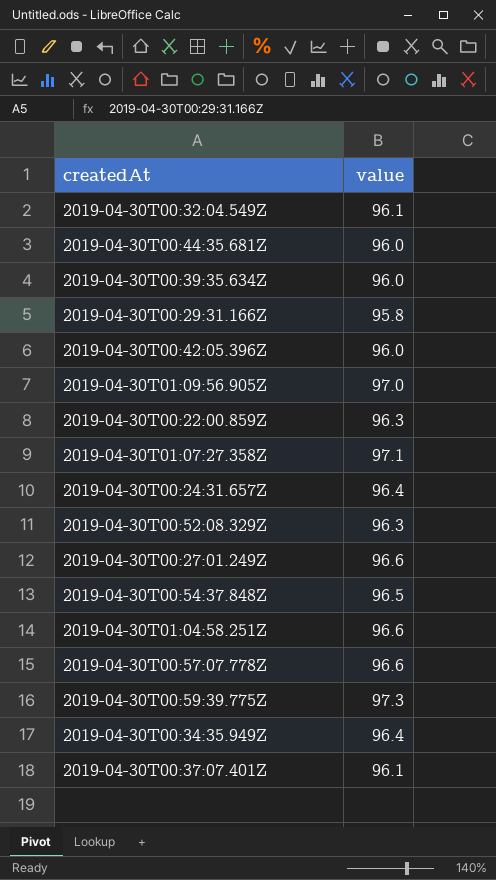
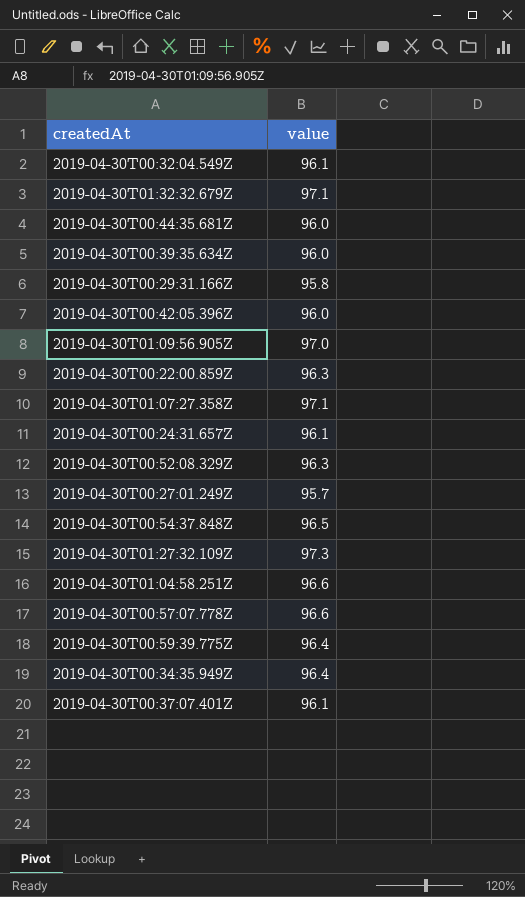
row 2019-04-30T01:32:32.679Z: none -> 97.1
2019-04-30T00:24:31.657Z | value: 96.4 -> 96.1
2019-04-30T00:27:01.249Z | value: 96.6 -> 95.7
row 2019-04-30T01:27:32.109Z: none -> 97.3
2019-04-30T00:59:39.775Z | value: 97.3 -> 96.4

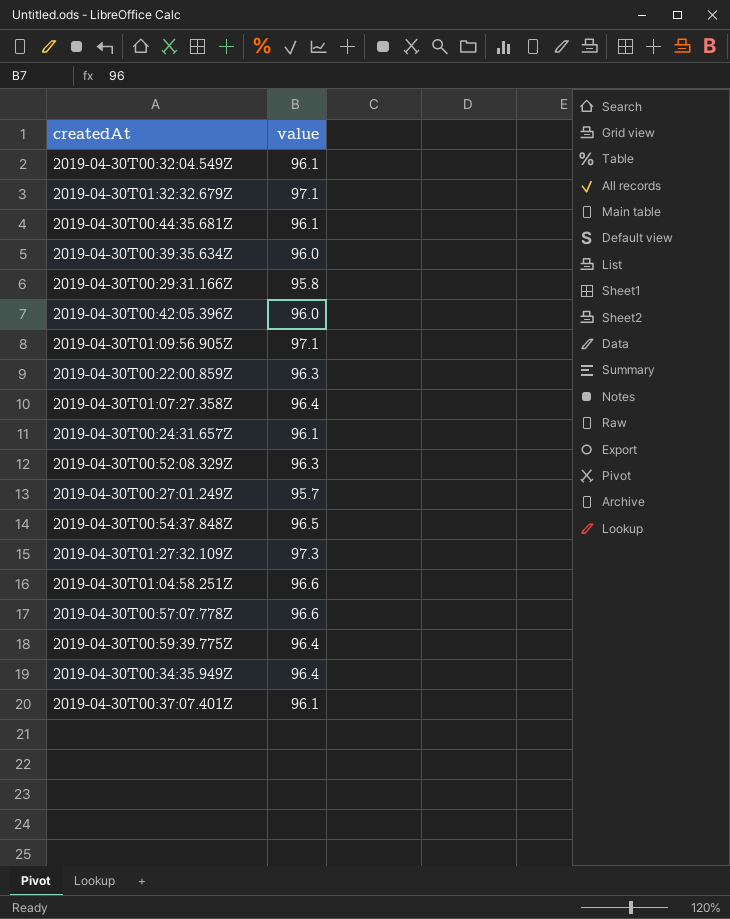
2019-04-30T00:44:35.681Z | value: 96.0 -> 96.1
2019-04-30T01:09:56.905Z | value: 97.0 -> 97.1
2019-04-30T01:07:27.358Z | value: 97.1 -> 96.4

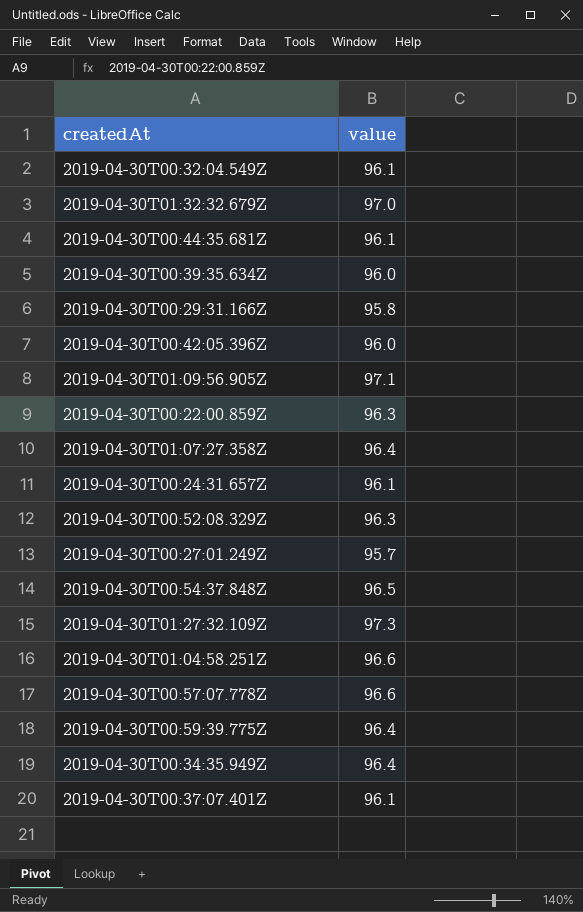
2019-04-30T01:32:32.679Z | value: 97.1 -> 97.0

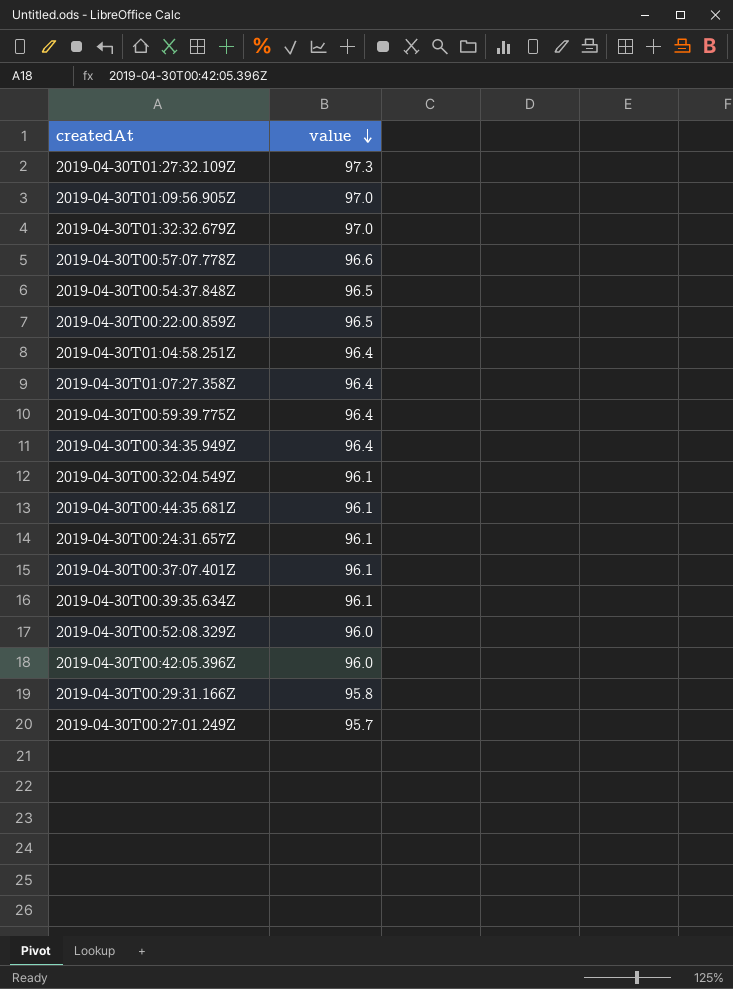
row order: none -> value descending
2019-04-30T01:09:56.905Z | value: 97.1 -> 97.0
2019-04-30T00:22:00.859Z | value: 96.3 -> 96.5
2019-04-30T01:04:58.251Z | value: 96.6 -> 96.4
2019-04-30T00:39:35.634Z | value: 96.0 -> 96.1
2019-04-30T00:52:08.329Z | value: 96.3 -> 96.0

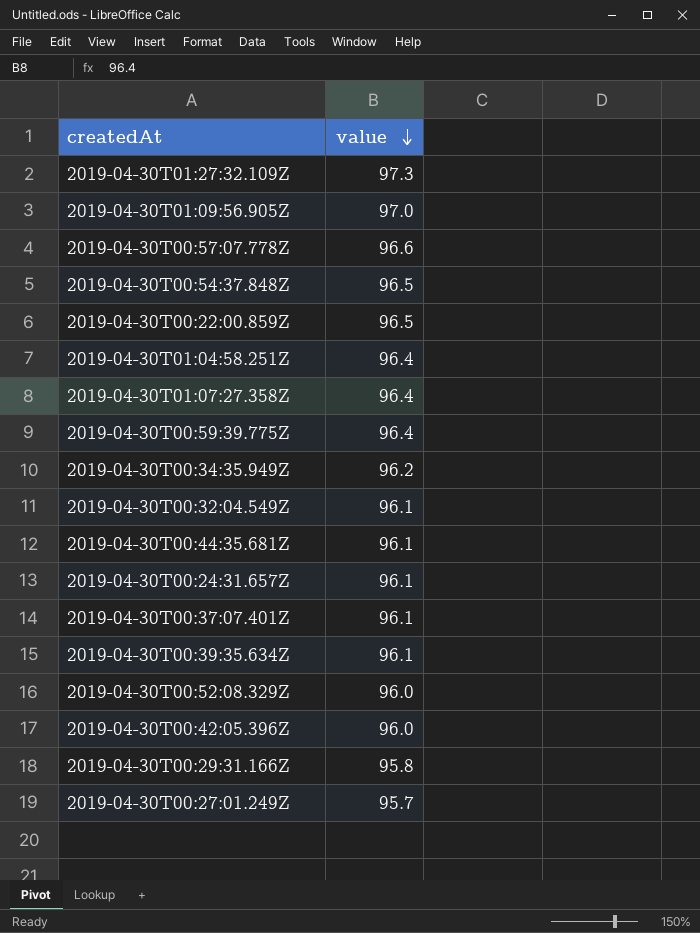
row 2019-04-30T01:32:32.679Z: 97.0 -> none
2019-04-30T00:34:35.949Z | value: 96.4 -> 96.2

